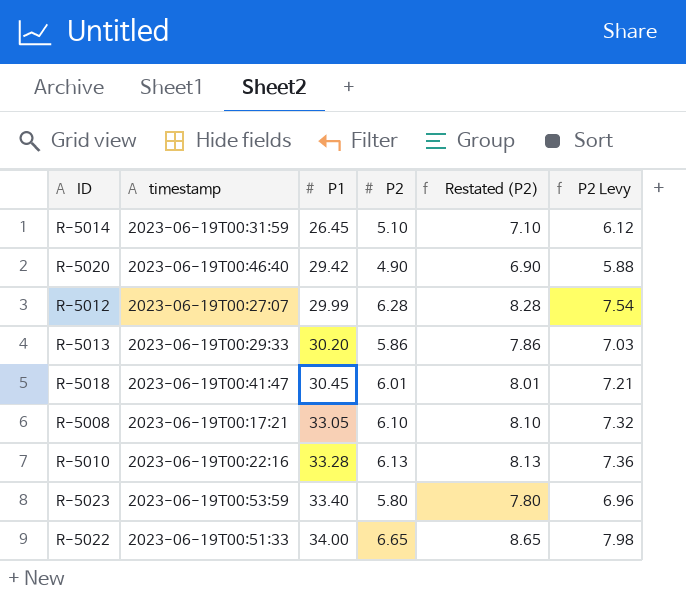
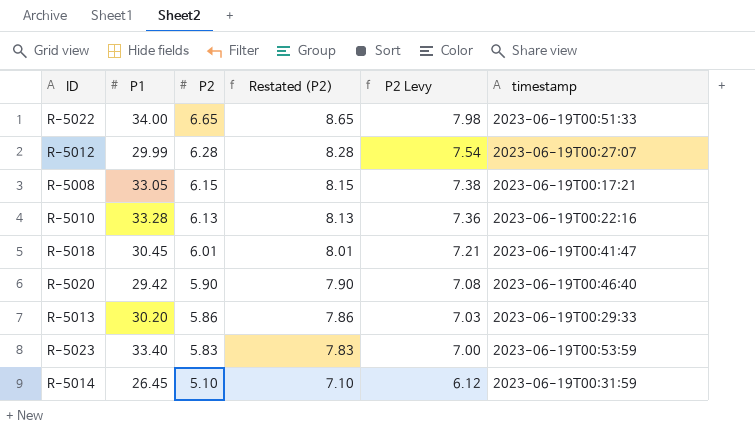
row order: P1 ascending -> P2 descending
column timestamp | position: 2 -> 6
R-5008 | P2: 6.10 -> 6.15
R-5008 | Restated (P2): 8.10 -> 8.15
R-5008 | P2 Levy: 7.32 -> 7.38
R-5020 | P2: 4.90 -> 5.90
R-5020 | Restated (P2): 6.90 -> 7.90
R-5020 | P2 Levy: 5.88 -> 7.08
R-5023 | P2: 5.80 -> 5.83
R-5023 | Restated (P2): 7.80 -> 7.83
R-5023 | P2 Levy: 6.96 -> 7.00

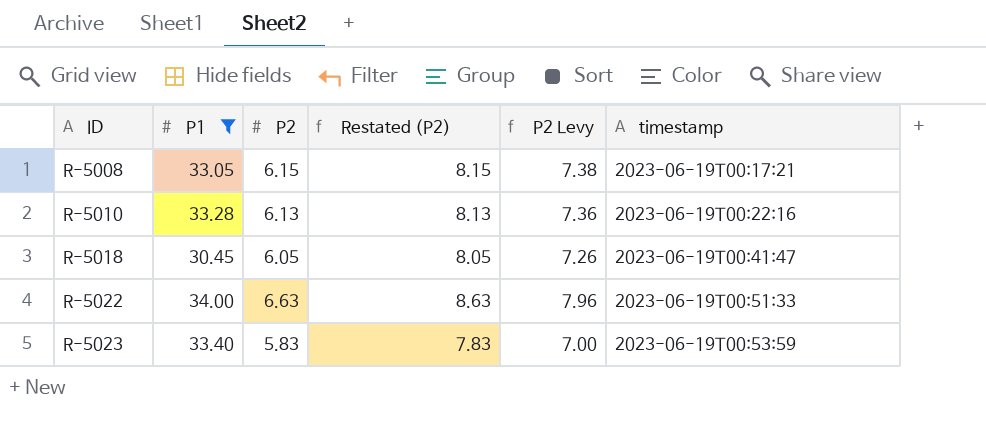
filter: none -> P1 >= 30.45
row order: P2 descending -> ID ascending
R-5018 | P2: 6.01 -> 6.05
R-5018 | Restated (P2): 8.01 -> 8.05
R-5018 | P2 Levy: 7.21 -> 7.26
R-5022 | P2: 6.65 -> 6.63
R-5022 | Restated (P2): 8.65 -> 8.63
R-5022 | P2 Levy: 7.98 -> 7.96

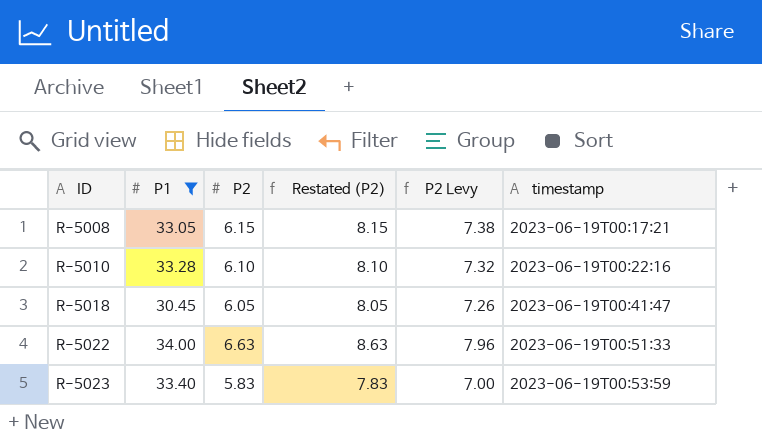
R-5010 | P2: 6.13 -> 6.10
R-5010 | Restated (P2): 8.13 -> 8.10
R-5010 | P2 Levy: 7.36 -> 7.32

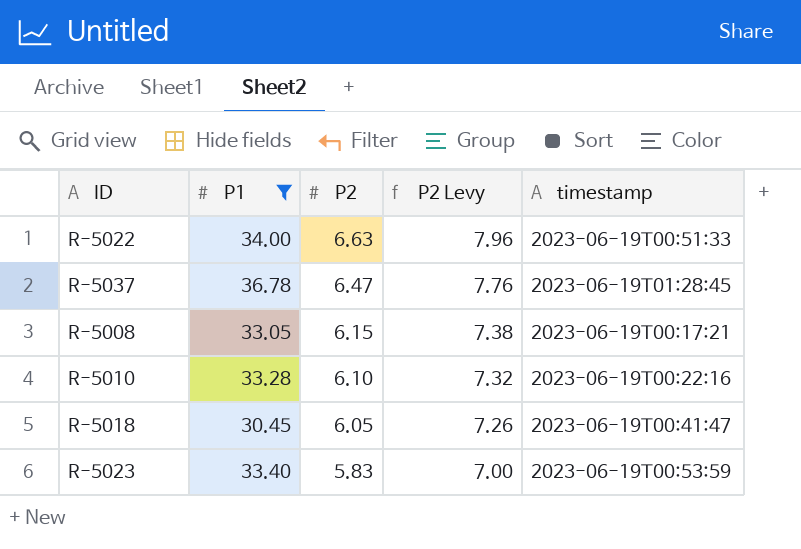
row order: ID ascending -> P2 descending
column Restated (P2) | formula: [P2] + 2 -> none
row R-5037: none -> 36.78 | 6.47 | 7.76 | 2023-06-19T01:28:45

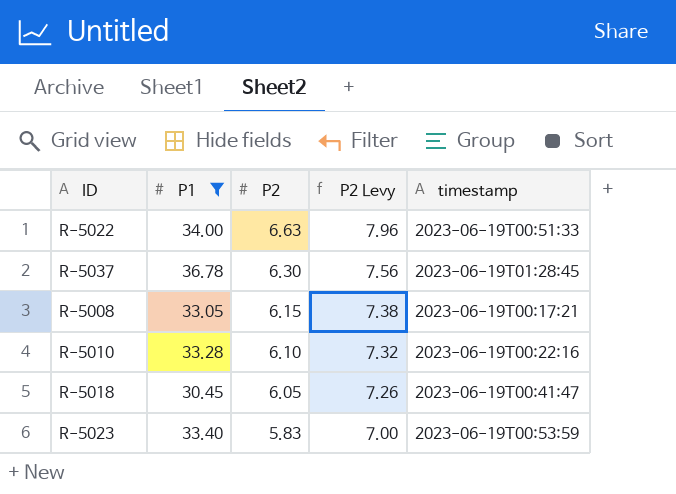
R-5037 | P2: 6.47 -> 6.30
R-5037 | P2 Levy: 7.76 -> 7.56

